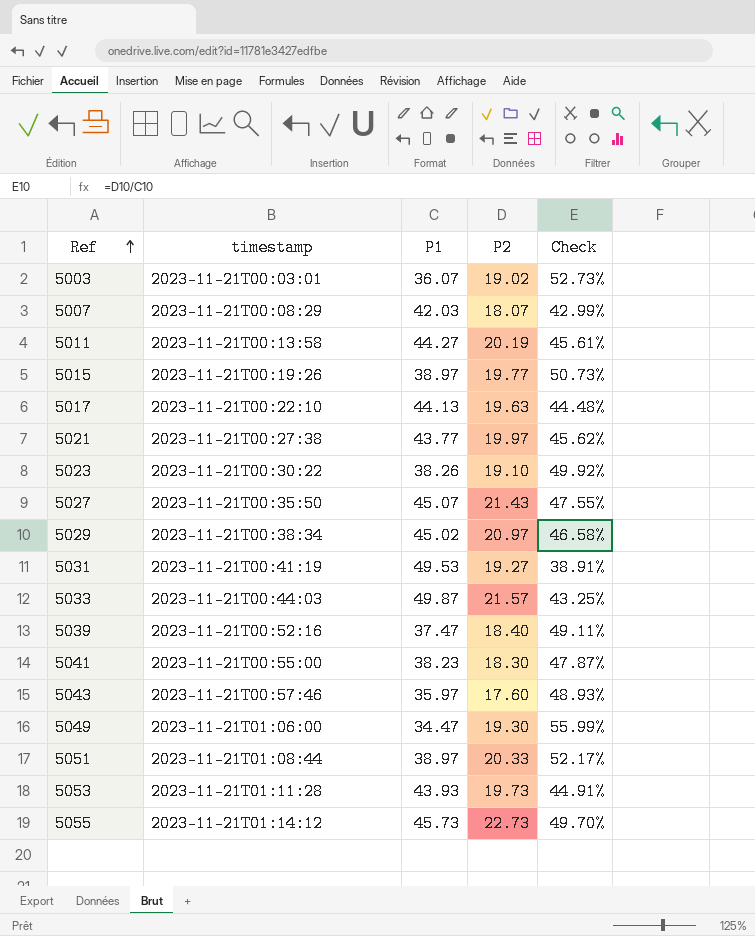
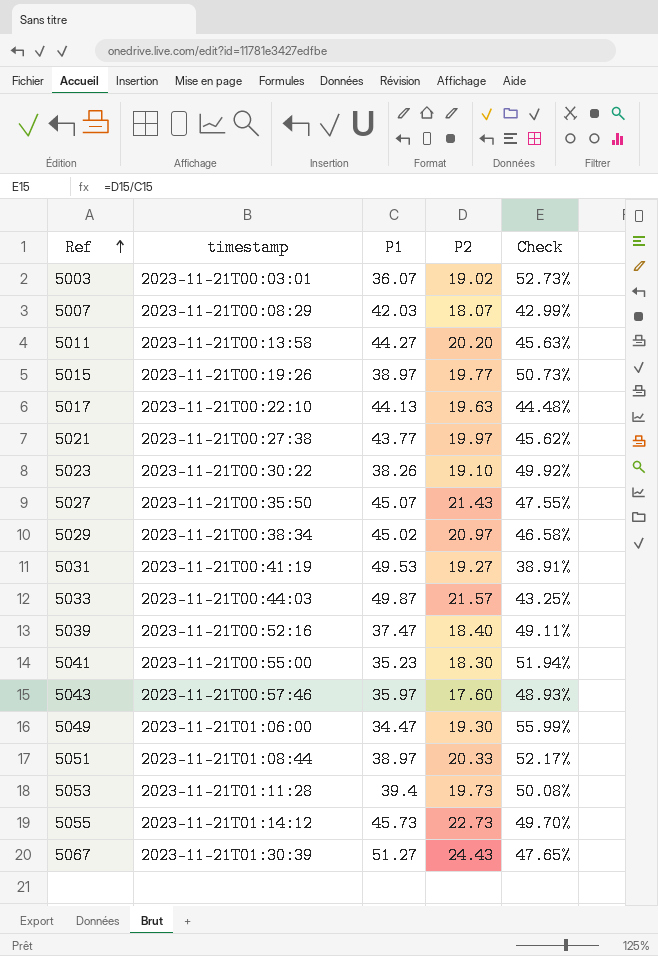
5011 | P2: 20.19 -> 20.20
5011 | Check: 45.61% -> 45.63%
5041 | P1: 38.23 -> 35.23
5041 | Check: 47.87% -> 51.94%
5053 | P1: 43.93 -> 39.4
5053 | Check: 44.91% -> 50.08%
row 5067: none -> 2023-11-21T01:30:39 | 51.27 | 24.43 | 47.65%

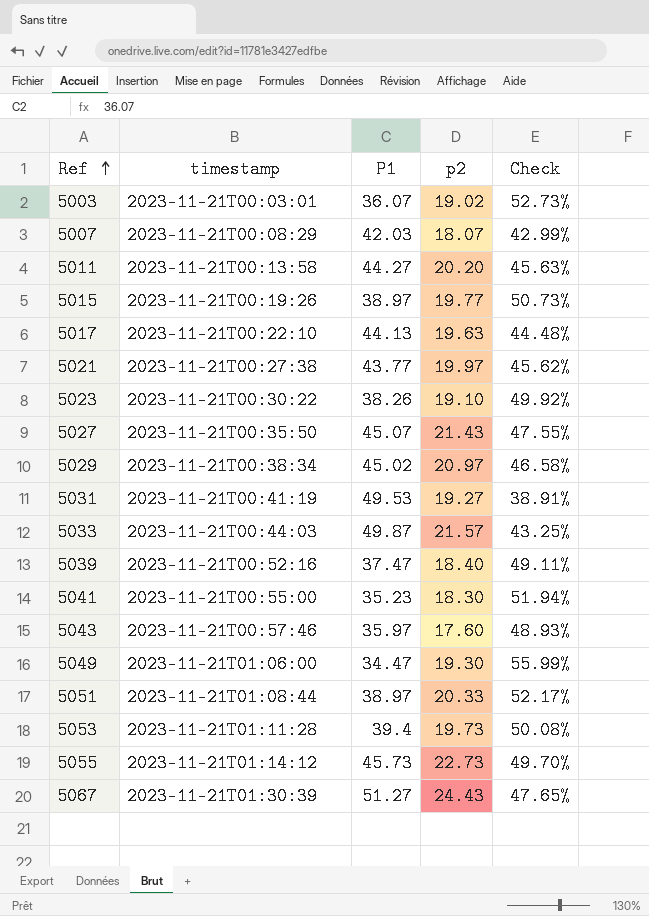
column name: P2 -> p2

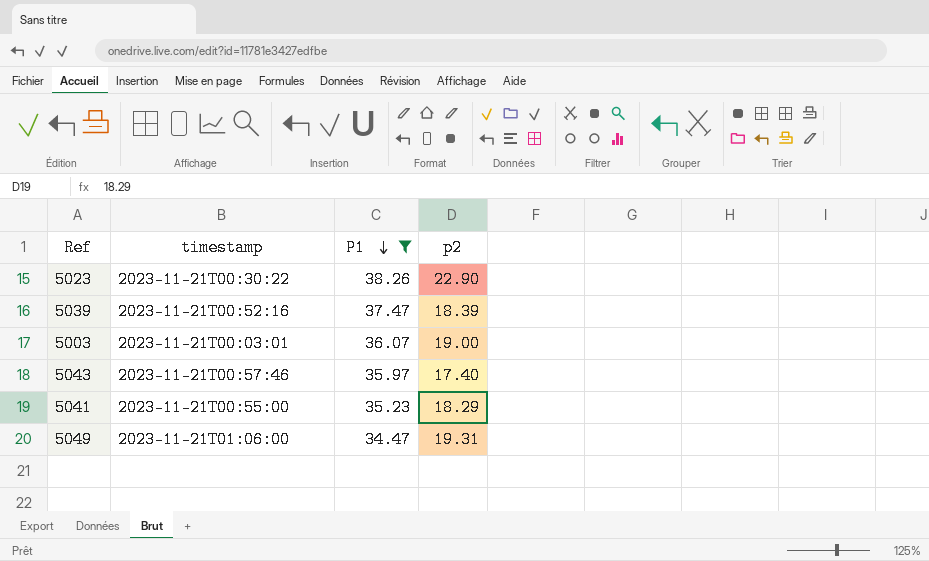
filter: none -> P1 <= 38.26
row order: Ref ascending -> P1 descending
column Check | formula: [p2] / [P1] -> none
5023 | p2: 19.10 -> 22.90
5039 | p2: 18.40 -> 18.39
5003 | p2: 19.02 -> 19.00
5043 | p2: 17.60 -> 17.40
5041 | p2: 18.30 -> 18.29
5049 | p2: 19.30 -> 19.31

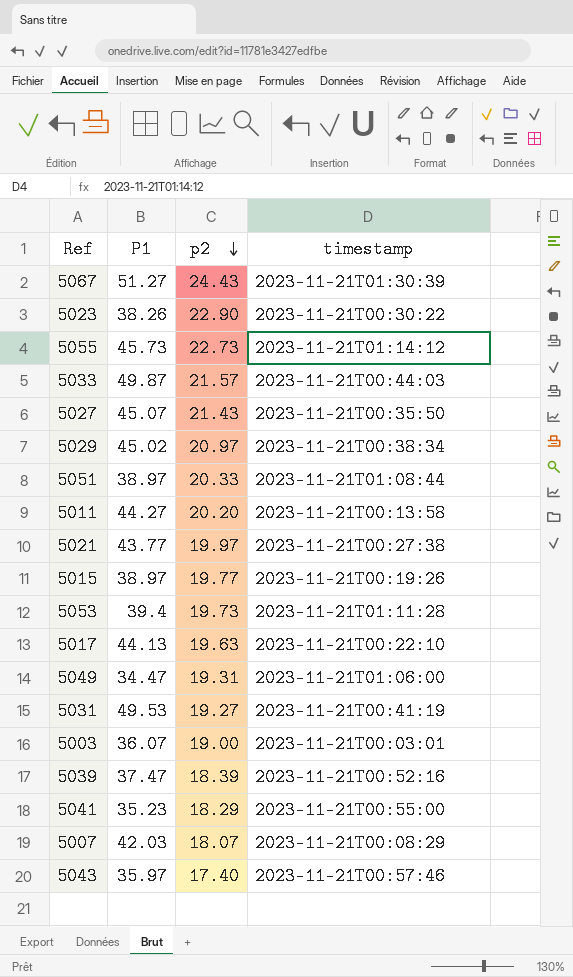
filter: P1 <= 38.26 -> none
row order: P1 descending -> p2 descending
column timestamp | position: 2 -> 4

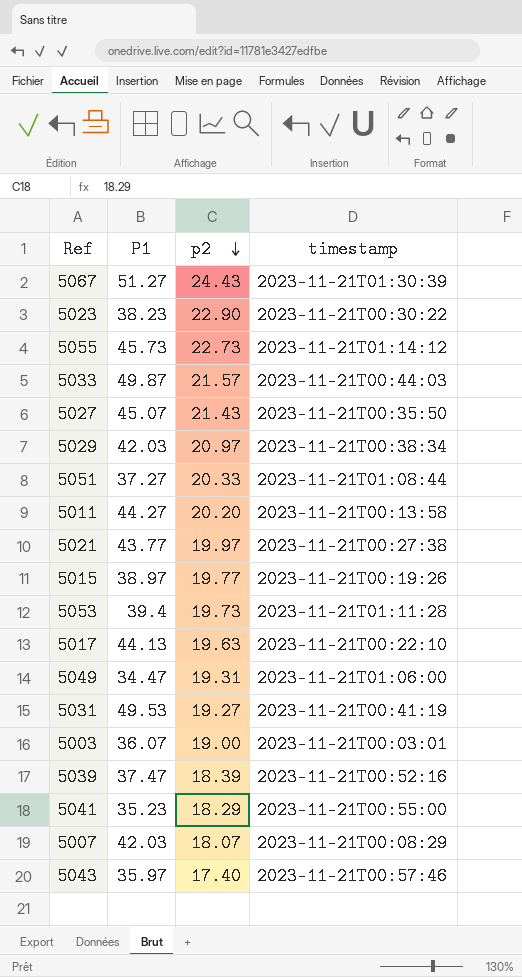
5023 | P1: 38.26 -> 38.23
5029 | P1: 45.02 -> 42.03
5051 | P1: 38.97 -> 37.27

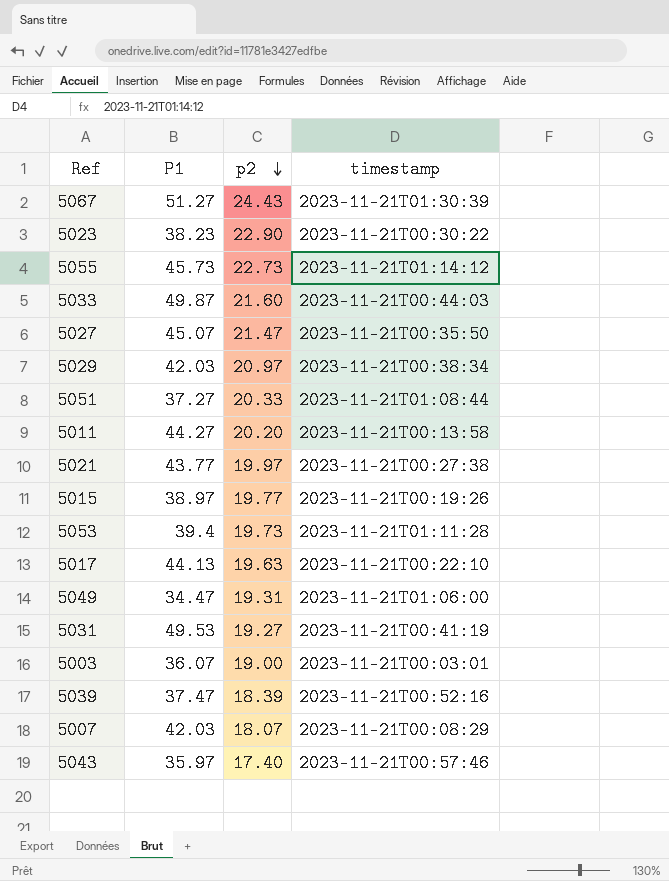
row 5041: 35.23 | 18.29 | 2023-11-21T00:55:00 -> none
5033 | p2: 21.57 -> 21.60
5027 | p2: 21.43 -> 21.47

